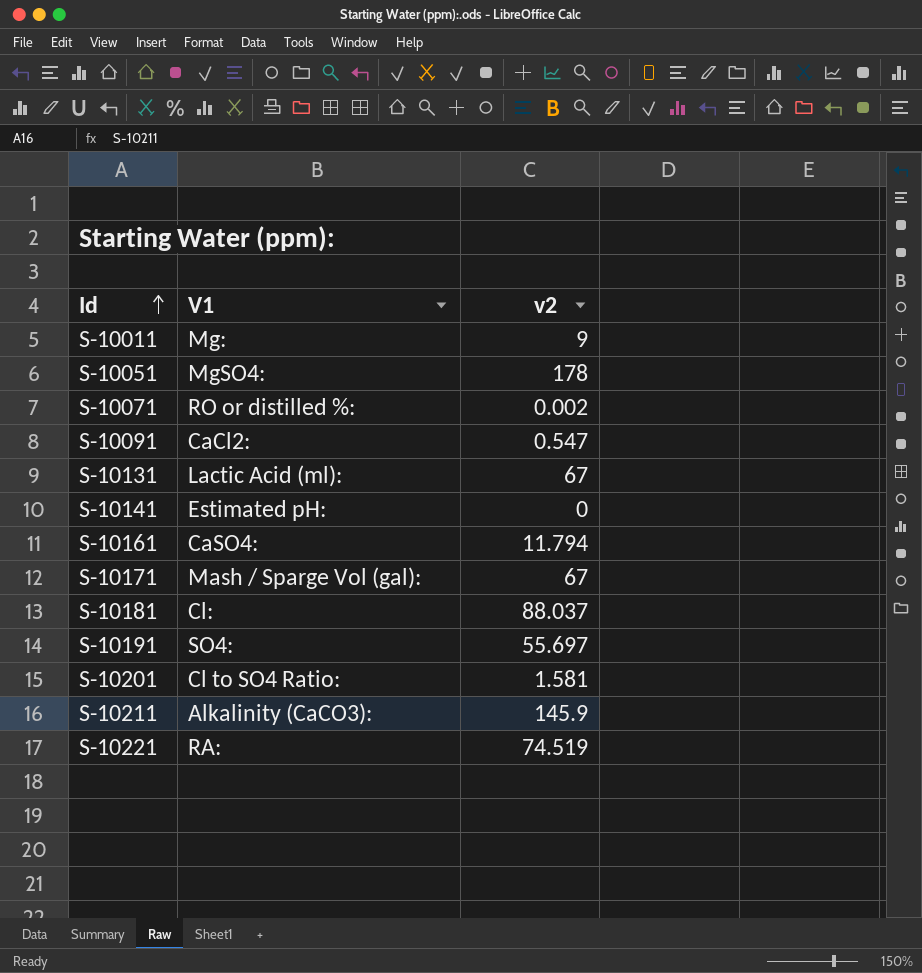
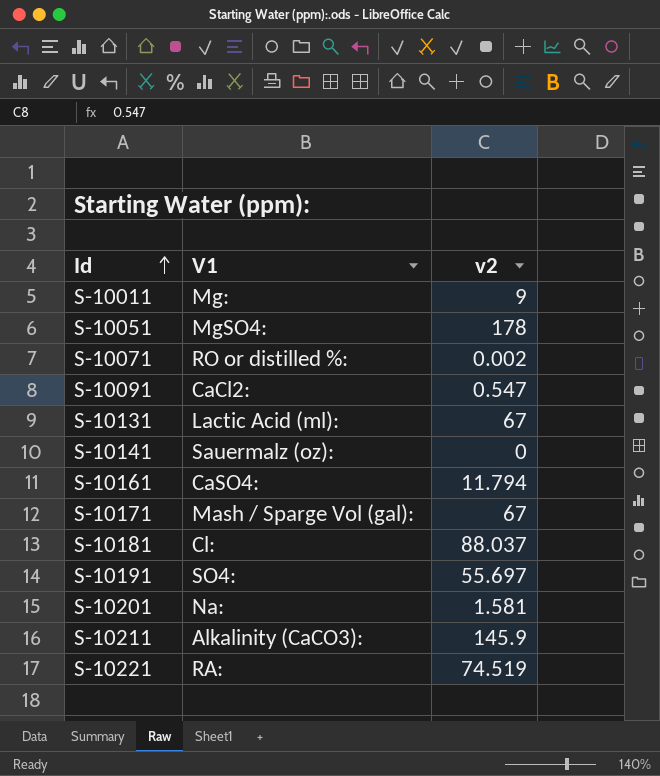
S-10141 | V1: Estimated pH: -> Sauermalz (oz):
S-10201 | V1: Cl to SO4 Ratio: -> Na:

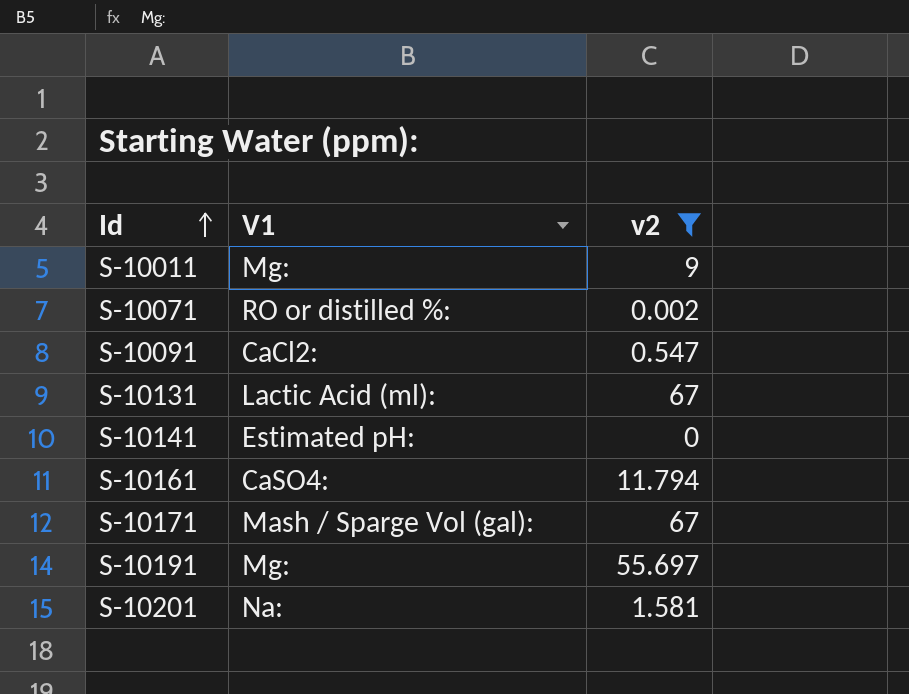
filter: none -> v2 <= 67
S-10141 | V1: Sauermalz (oz): -> Estimated pH:
S-10191 | V1: SO4: -> Mg:

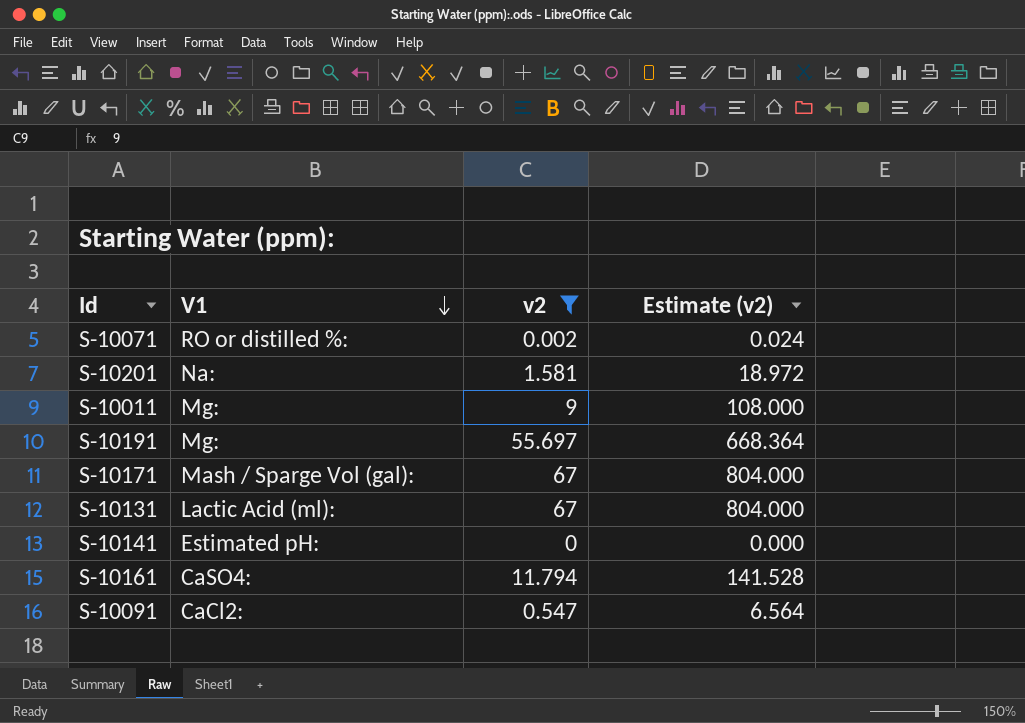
row order: Id ascending -> V1 descending
column Estimate (v2) | formula: none -> [v2] * 12

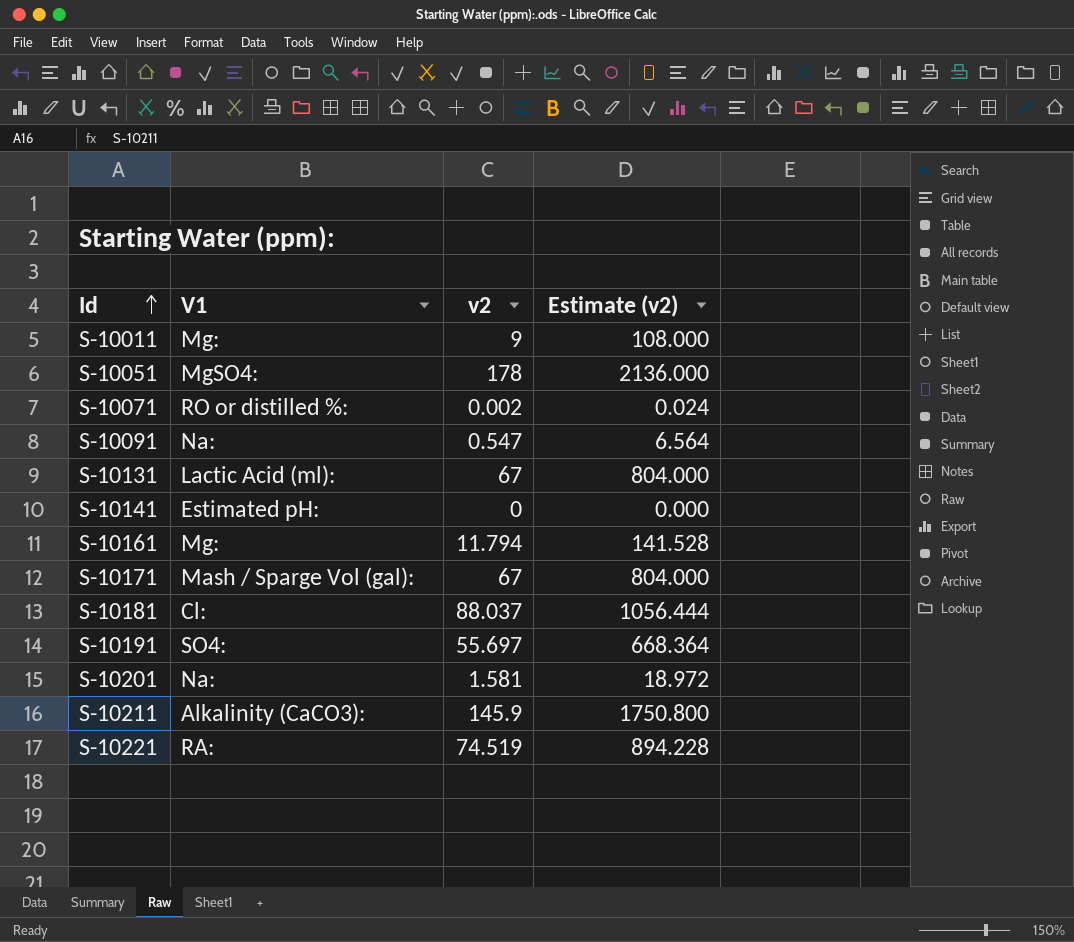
filter: v2 <= 67 -> none
row order: V1 descending -> Id ascending
S-10091 | V1: CaCl2: -> Na:
S-10161 | V1: CaSO4: -> Mg:
S-10191 | V1: Mg: -> SO4:

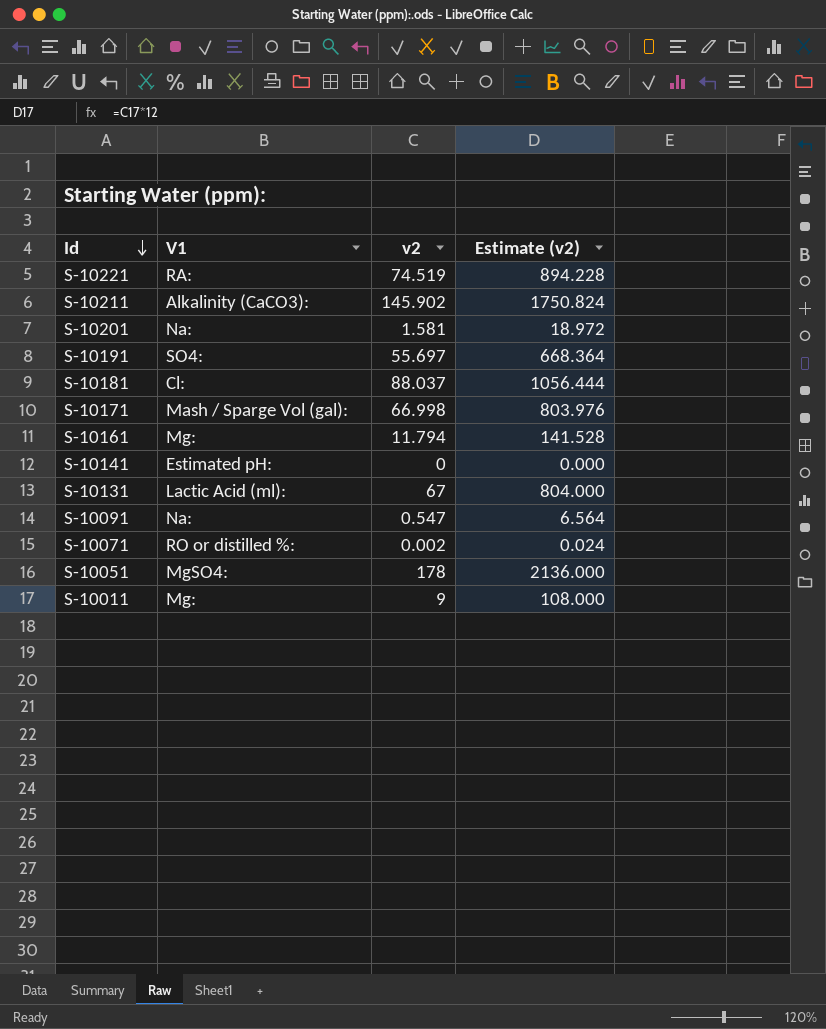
row order: Id ascending -> Id descending
S-10211 | v2: 145.9 -> 145.902
S-10211 | Estimate (v2): 1750.800 -> 1750.824
S-10171 | v2: 67 -> 66.998
S-10171 | Estimate (v2): 804.000 -> 803.976

